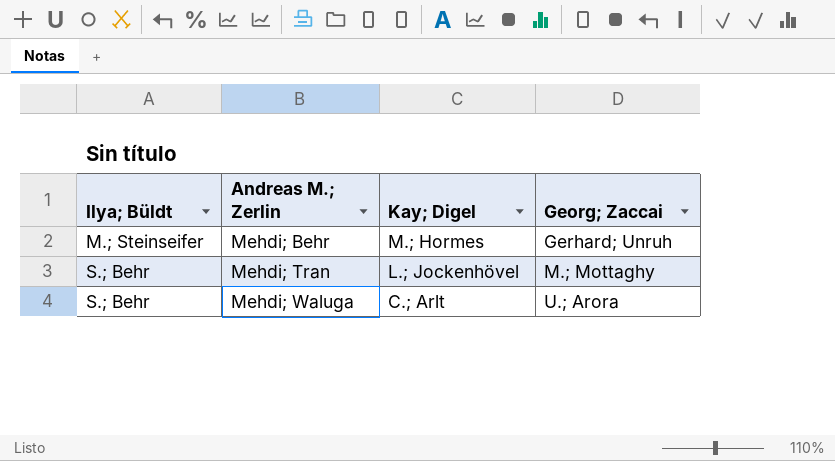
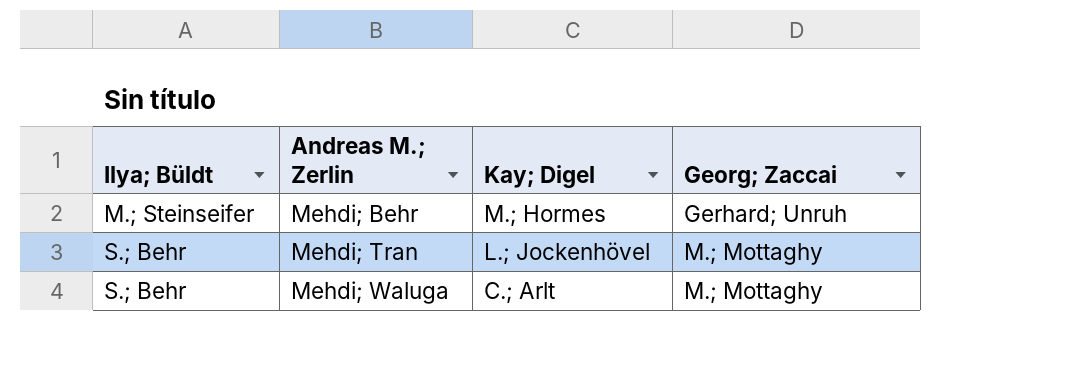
Mehdi; Waluga | Georg; Zaccai: U.; Arora -> M.; Mottaghy

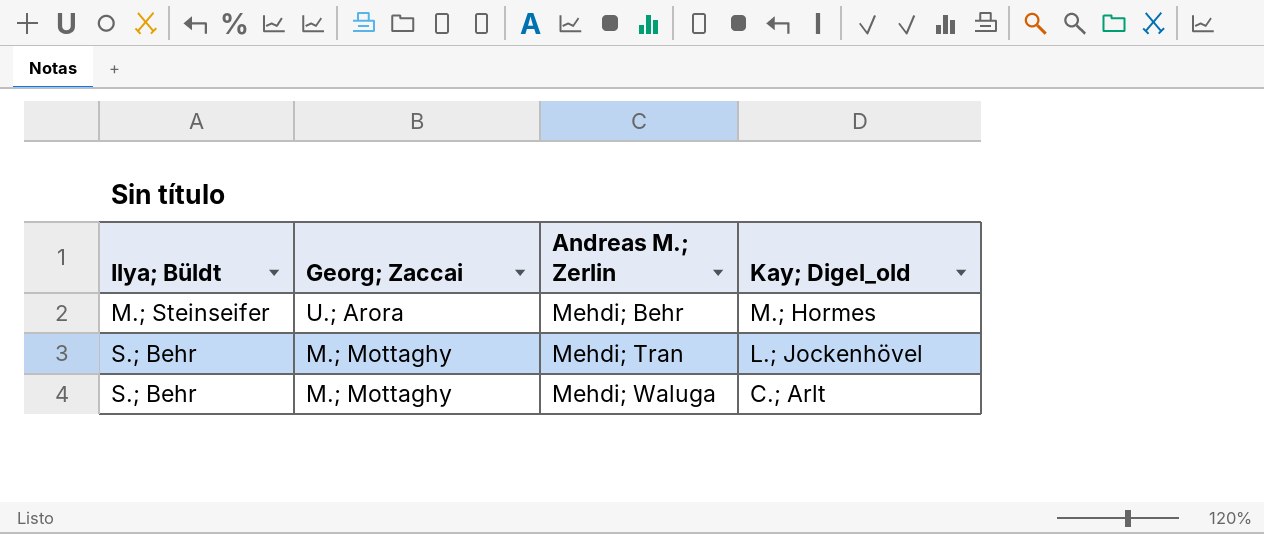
column Georg; Zaccai | position: 4 -> 2
column name: Kay; Digel -> Kay; Digel_old
Mehdi; Behr | Georg; Zaccai: Gerhard; Unruh -> U.; Arora

